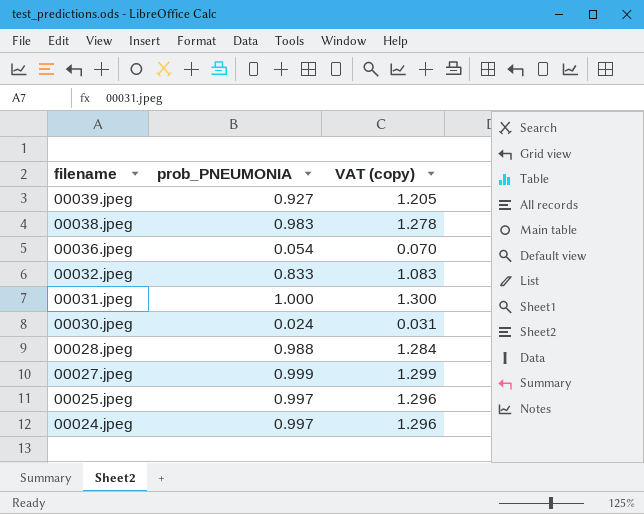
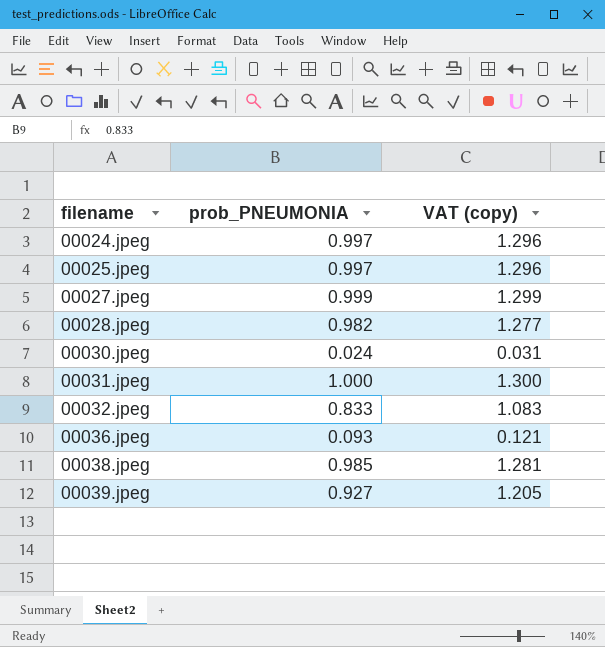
row order: filename descending -> filename ascending
00028.jpeg | prob_PNEUMONIA: 0.988 -> 0.982
00028.jpeg | VAT (copy): 1.284 -> 1.277
00036.jpeg | prob_PNEUMONIA: 0.054 -> 0.093
00036.jpeg | VAT (copy): 0.070 -> 0.121
00038.jpeg | prob_PNEUMONIA: 0.983 -> 0.985
00038.jpeg | VAT (copy): 1.278 -> 1.281

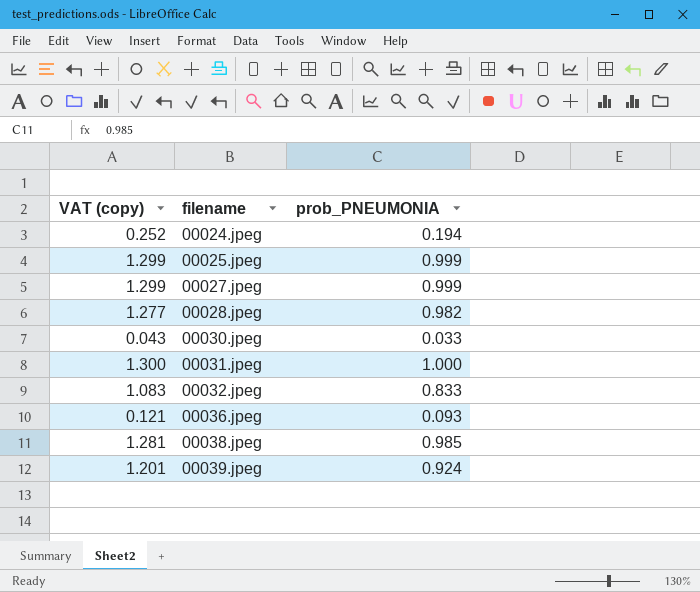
column VAT (copy) | position: 3 -> 1
00024.jpeg | VAT (copy): 1.296 -> 0.252
00024.jpeg | prob_PNEUMONIA: 0.997 -> 0.194
00025.jpeg | VAT (copy): 1.296 -> 1.299
00025.jpeg | prob_PNEUMONIA: 0.997 -> 0.999
00030.jpeg | VAT (copy): 0.031 -> 0.043
00030.jpeg | prob_PNEUMONIA: 0.024 -> 0.033
00039.jpeg | VAT (copy): 1.205 -> 1.201
00039.jpeg | prob_PNEUMONIA: 0.927 -> 0.924

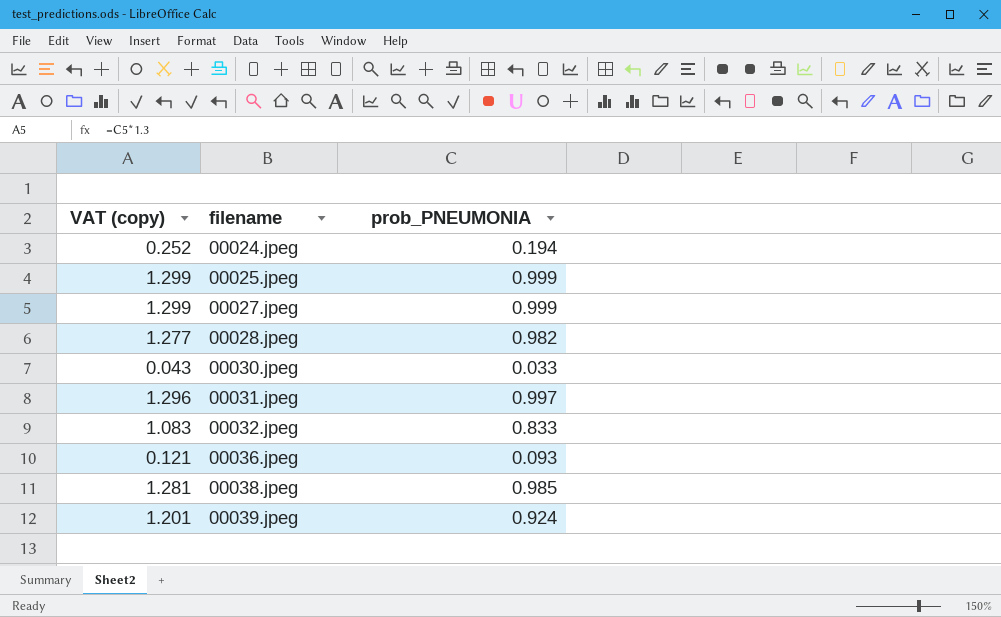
00031.jpeg | VAT (copy): 1.300 -> 1.296
00031.jpeg | prob_PNEUMONIA: 1.000 -> 0.997

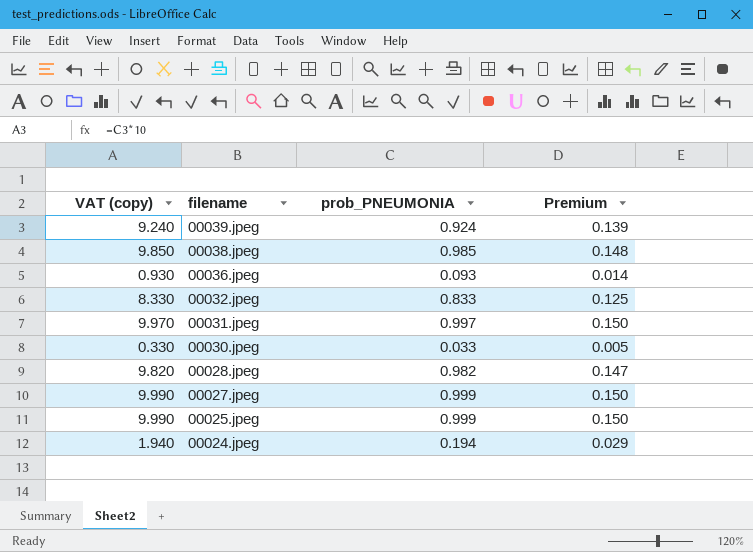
row order: filename ascending -> filename descending
column VAT (copy) | formula: [prob_PNEUMONIA] * 1.3 -> [prob_PNEUMONIA] * 10
column Premium | formula: none -> [prob_PNEUMONIA] * 0.15

